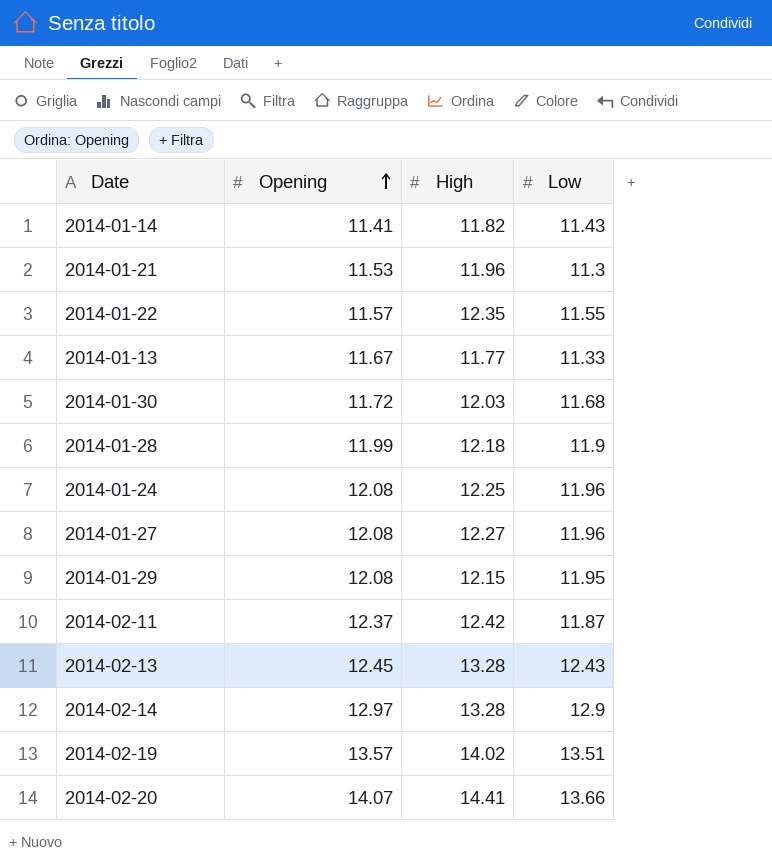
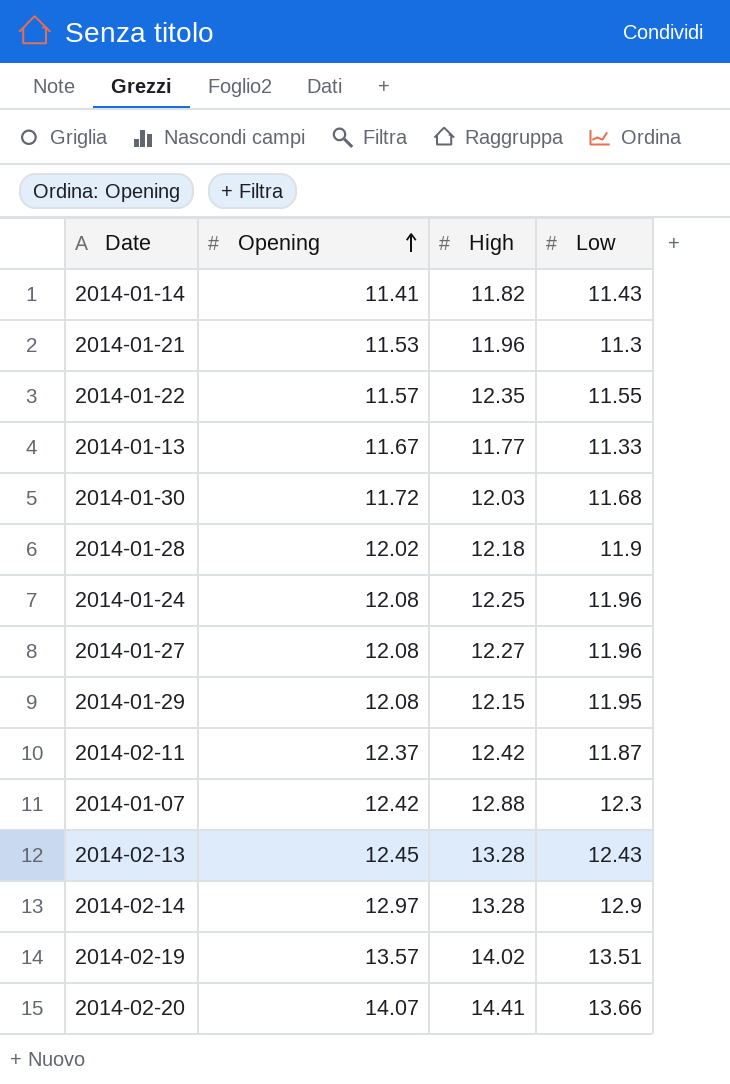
2014-01-28 | Opening: 11.99 -> 12.02
row 2014-01-07: none -> 12.42 | 12.88 | 12.3

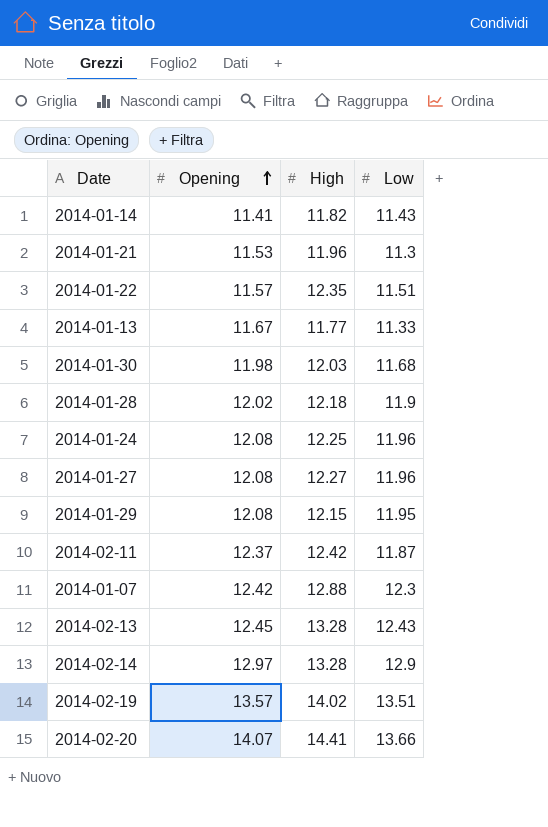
2014-01-22 | Low: 11.55 -> 11.51
2014-01-30 | Opening: 11.72 -> 11.98

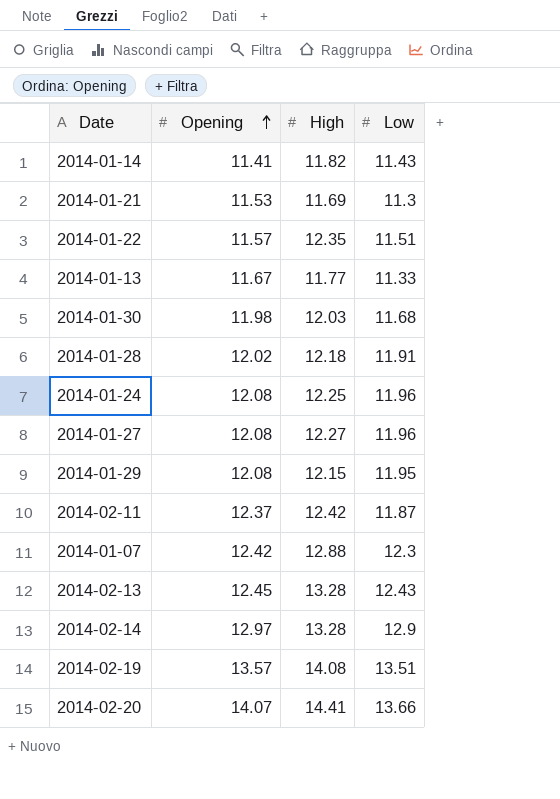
2014-01-21 | High: 11.96 -> 11.69
2014-01-28 | Low: 11.9 -> 11.91
2014-02-19 | High: 14.02 -> 14.08

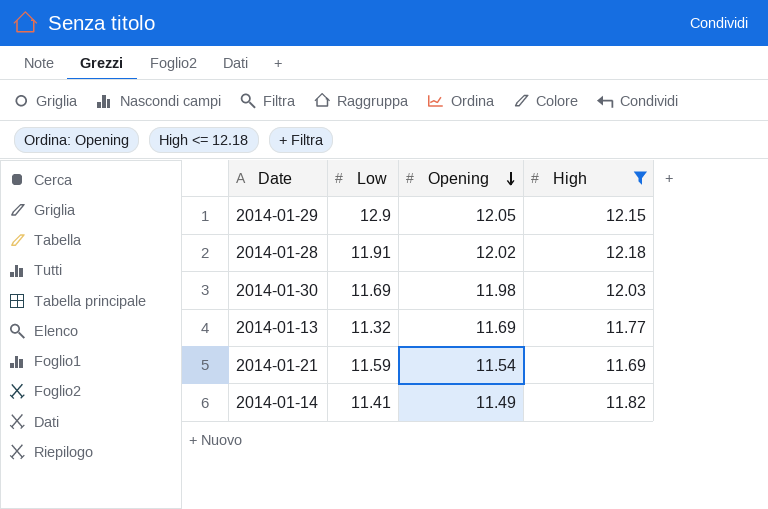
filter: none -> High <= 12.18
row order: Opening ascending -> Opening descending
column Low | position: 4 -> 2
2014-01-29 | Low: 11.95 -> 12.9
2014-01-29 | Opening: 12.08 -> 12.05
2014-01-30 | Low: 11.68 -> 11.69
2014-01-13 | Low: 11.33 -> 11.32
2014-01-13 | Opening: 11.67 -> 11.69
2014-01-21 | Low: 11.3 -> 11.59
2014-01-21 | Opening: 11.53 -> 11.54
2014-01-14 | Low: 11.43 -> 11.41
2014-01-14 | Opening: 11.41 -> 11.49

